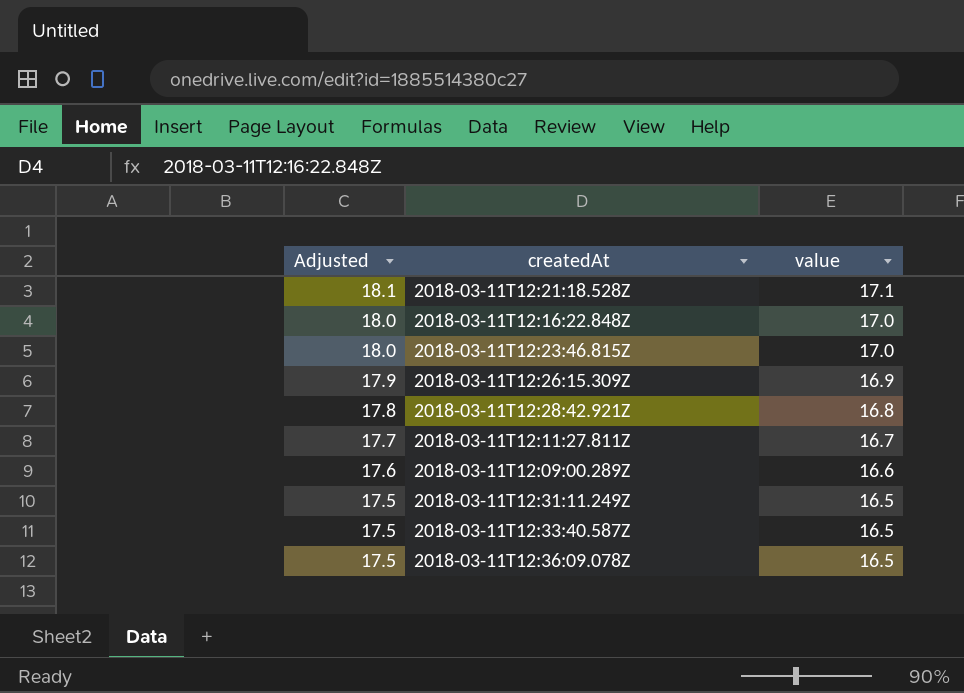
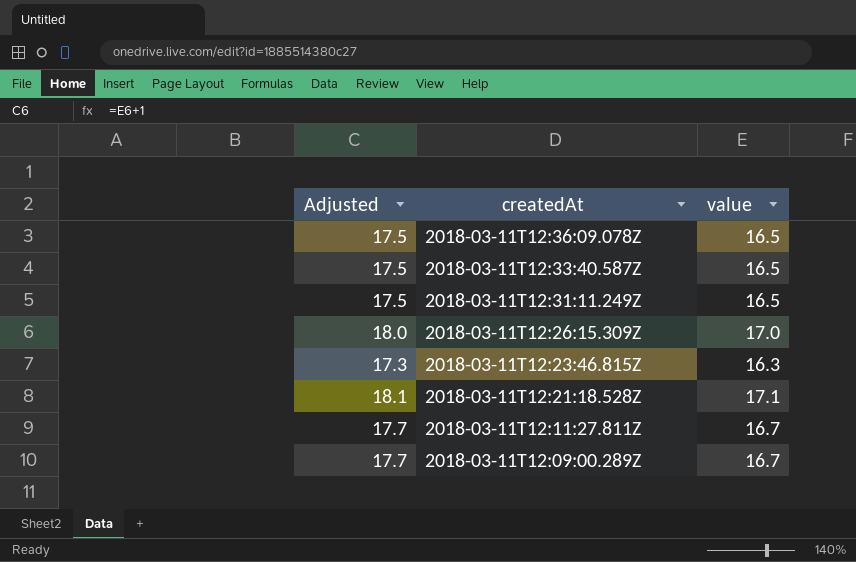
row order: Adjusted descending -> createdAt descending
row 2018-03-11T12:16:22.848Z: 18.0 | 17.0 -> none
row 2018-03-11T12:28:42.921Z: 17.8 | 16.8 -> none
2018-03-11T12:26:15.309Z | Adjusted: 17.9 -> 18.0
2018-03-11T12:26:15.309Z | value: 16.9 -> 17.0
2018-03-11T12:23:46.815Z | Adjusted: 18.0 -> 17.3
2018-03-11T12:23:46.815Z | value: 17.0 -> 16.3
2018-03-11T12:09:00.289Z | Adjusted: 17.6 -> 17.7
2018-03-11T12:09:00.289Z | value: 16.6 -> 16.7

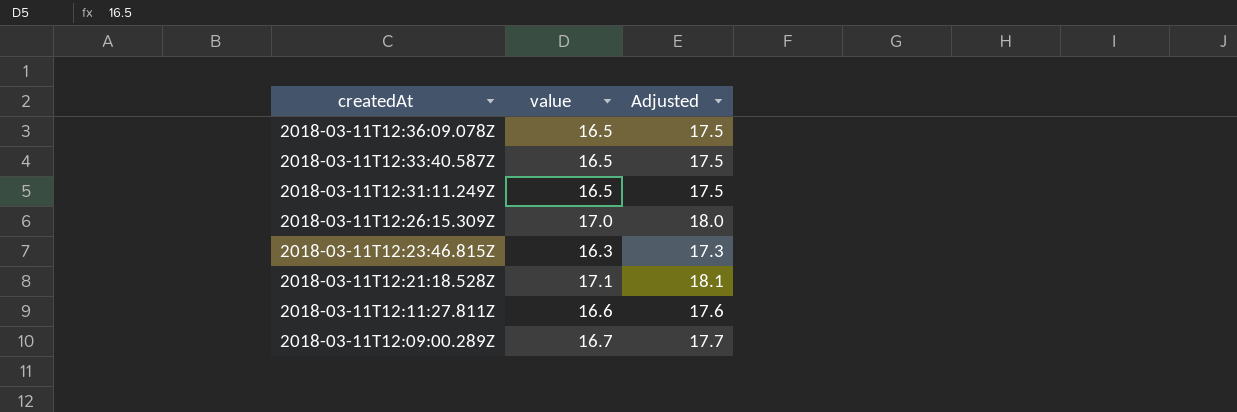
column Adjusted | position: 1 -> 3
2018-03-11T12:11:27.811Z | value: 16.7 -> 16.6
2018-03-11T12:11:27.811Z | Adjusted: 17.7 -> 17.6

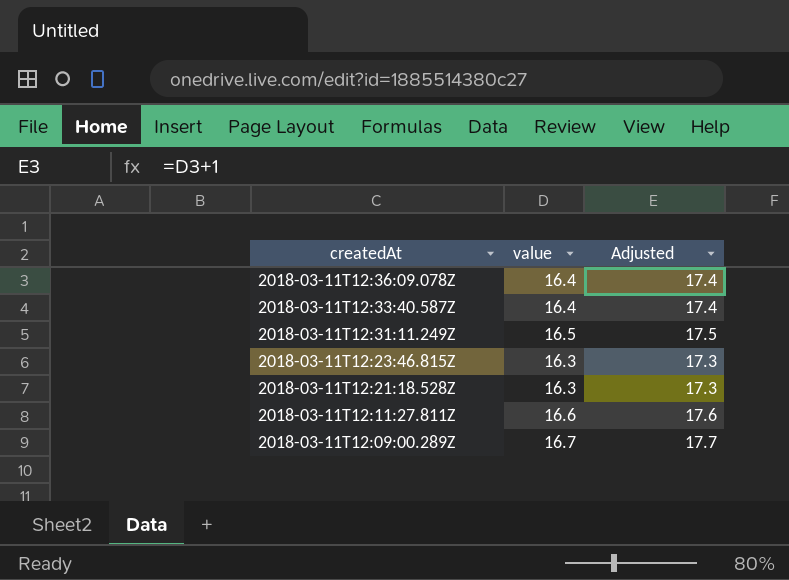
row 2018-03-11T12:26:15.309Z: 17.0 | 18.0 -> none
2018-03-11T12:36:09.078Z | value: 16.5 -> 16.4
2018-03-11T12:36:09.078Z | Adjusted: 17.5 -> 17.4
2018-03-11T12:33:40.587Z | value: 16.5 -> 16.4
2018-03-11T12:33:40.587Z | Adjusted: 17.5 -> 17.4
2018-03-11T12:21:18.528Z | value: 17.1 -> 16.3
2018-03-11T12:21:18.528Z | Adjusted: 18.1 -> 17.3

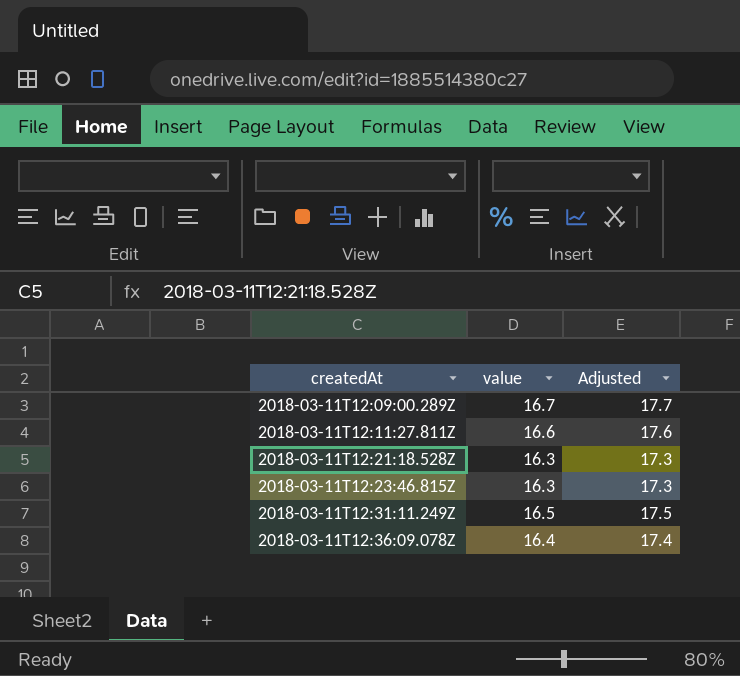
row order: createdAt descending -> createdAt ascending
row 2018-03-11T12:33:40.587Z: 16.4 | 17.4 -> none

